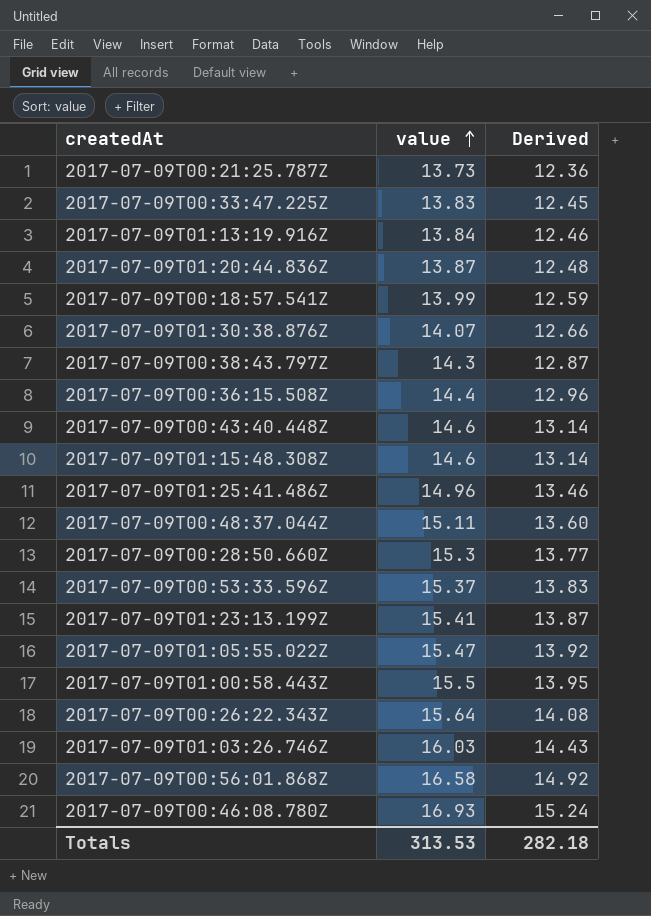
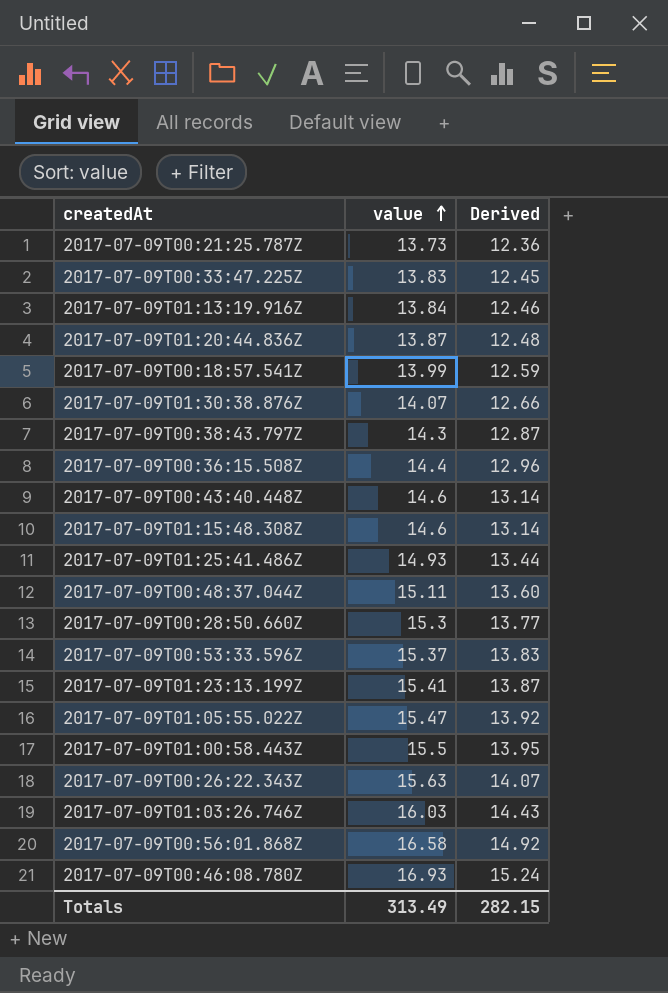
2017-07-09T01:25:41.486Z | value: 14.96 -> 14.93
2017-07-09T01:25:41.486Z | Derived: 13.46 -> 13.44
2017-07-09T00:26:22.343Z | value: 15.64 -> 15.63
2017-07-09T00:26:22.343Z | Derived: 14.08 -> 14.07
Totals | value: 313.53 -> 313.49
Totals | Derived: 282.18 -> 282.15

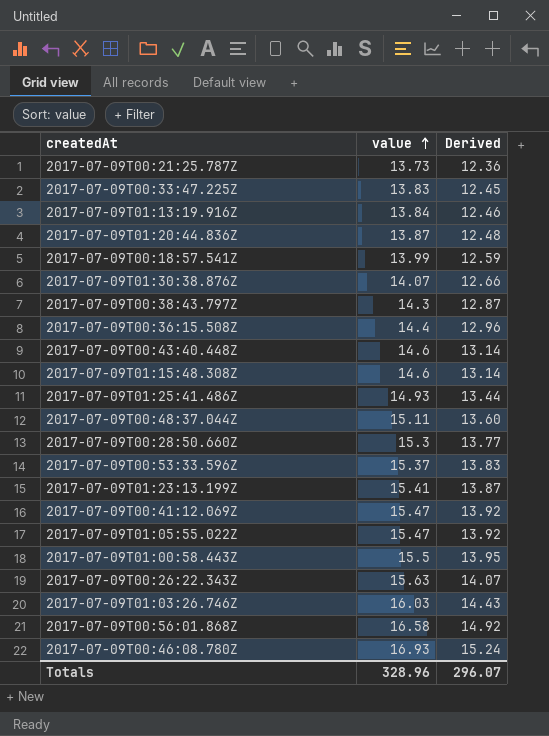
row 2017-07-09T00:41:12.069Z: none -> 15.47 | 13.92
Totals | value: 313.49 -> 328.96
Totals | Derived: 282.15 -> 296.07

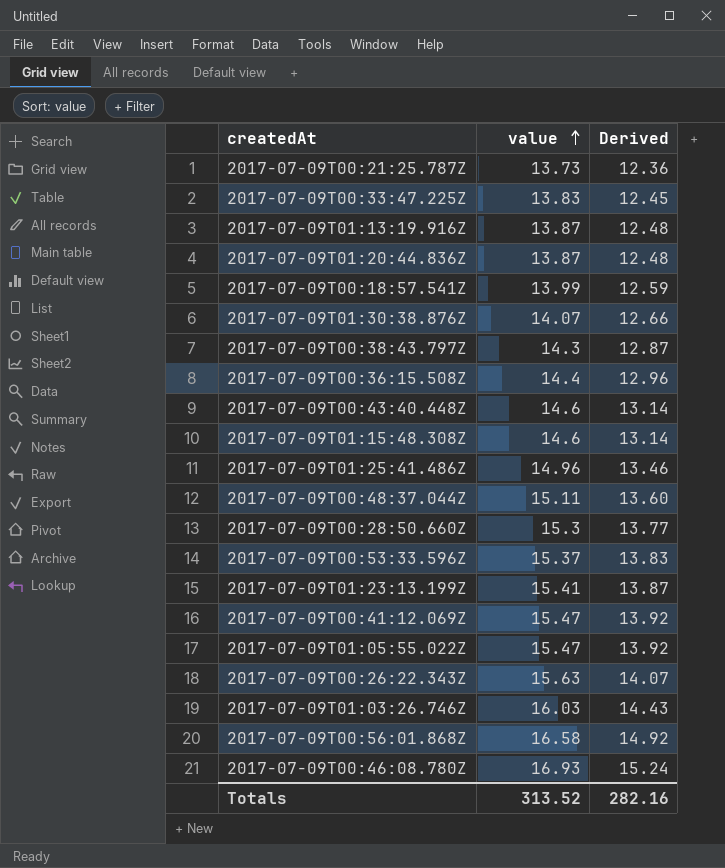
row 2017-07-09T01:00:58.443Z: 15.5 | 13.95 -> none
2017-07-09T01:13:19.916Z | value: 13.84 -> 13.87
2017-07-09T01:13:19.916Z | Derived: 12.46 -> 12.48
2017-07-09T01:25:41.486Z | value: 14.93 -> 14.96
2017-07-09T01:25:41.486Z | Derived: 13.44 -> 13.46
Totals | value: 328.96 -> 313.52
Totals | Derived: 296.07 -> 282.16

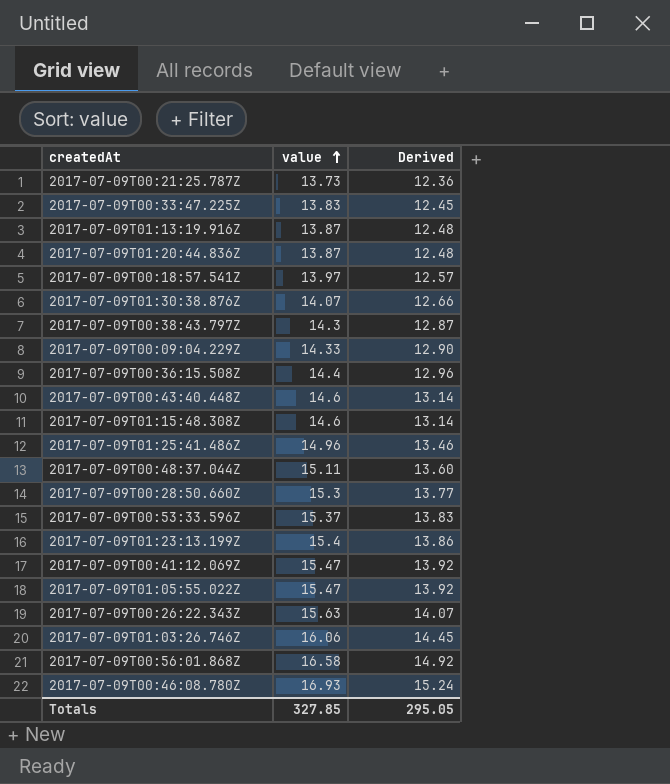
2017-07-09T00:18:57.541Z | value: 13.99 -> 13.97
2017-07-09T00:18:57.541Z | Derived: 12.59 -> 12.57
row 2017-07-09T00:09:04.229Z: none -> 14.33 | 12.90
2017-07-09T01:23:13.199Z | value: 15.41 -> 15.4
2017-07-09T01:23:13.199Z | Derived: 13.87 -> 13.86
2017-07-09T01:03:26.746Z | value: 16.03 -> 16.06
2017-07-09T01:03:26.746Z | Derived: 14.43 -> 14.45
Totals | value: 313.52 -> 327.85
Totals | Derived: 282.16 -> 295.05

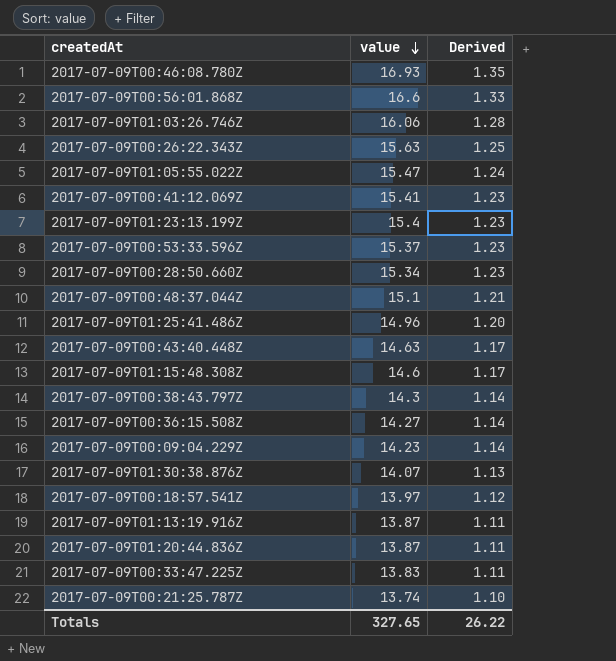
row order: value ascending -> value descending
column Derived | formula: [value] * 0.9 -> [value] * 0.08
2017-07-09T00:56:01.868Z | value: 16.58 -> 16.6
2017-07-09T00:41:12.069Z | value: 15.47 -> 15.41
2017-07-09T00:28:50.660Z | value: 15.3 -> 15.34
2017-07-09T00:48:37.044Z | value: 15.11 -> 15.1
2017-07-09T00:43:40.448Z | value: 14.6 -> 14.63
2017-07-09T00:36:15.508Z | value: 14.4 -> 14.27
2017-07-09T00:09:04.229Z | value: 14.33 -> 14.23
2017-07-09T00:21:25.787Z | value: 13.73 -> 13.74
Totals | value: 327.85 -> 327.65
Totals | Derived: 295.05 -> 26.22

